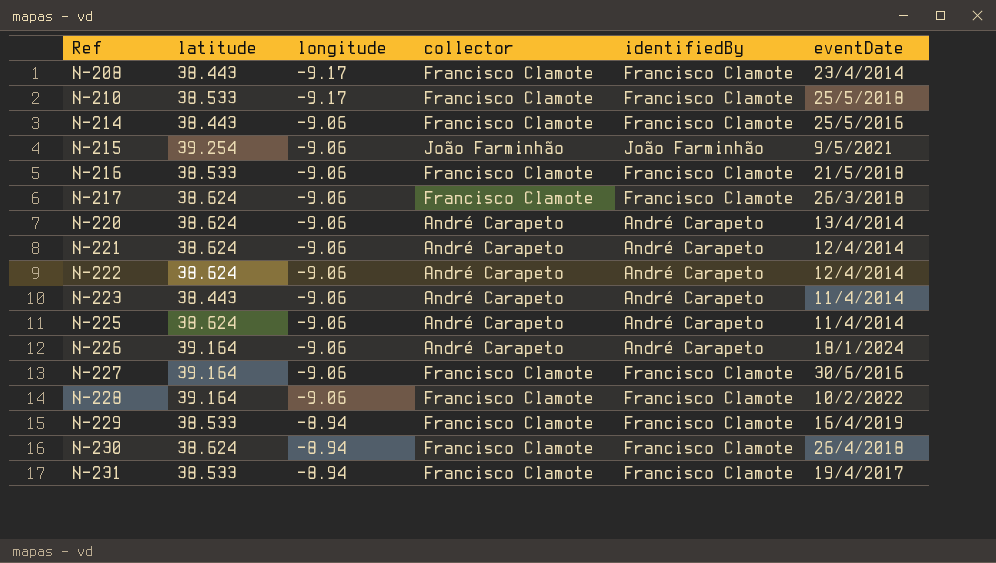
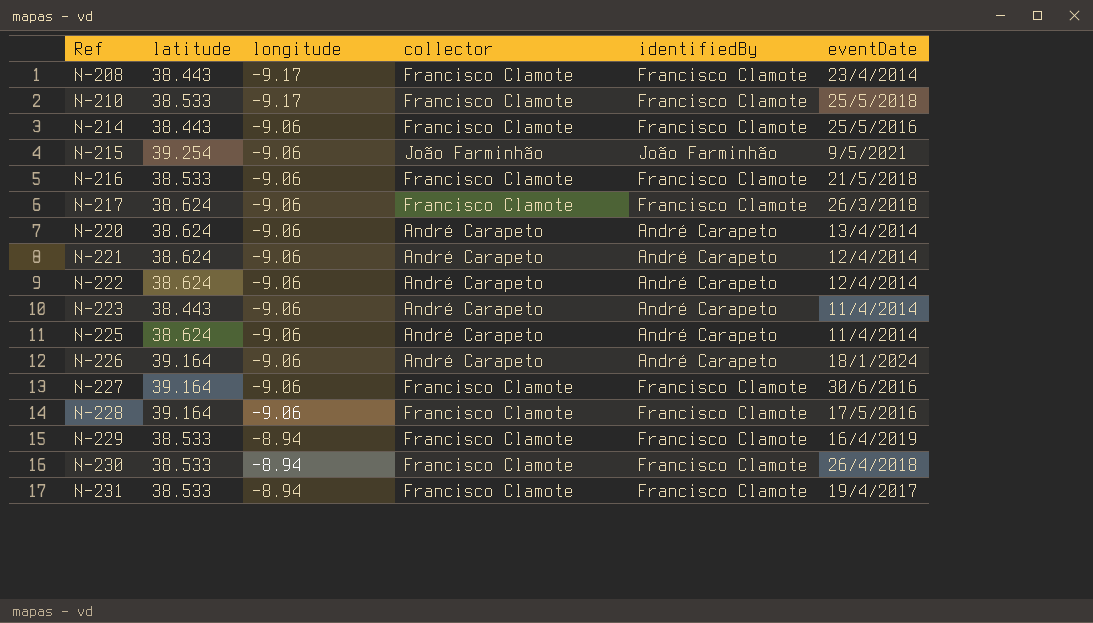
N-228 | eventDate: 10/2/2022 -> 17/5/2016
N-230 | latitude: 38.624 -> 38.533

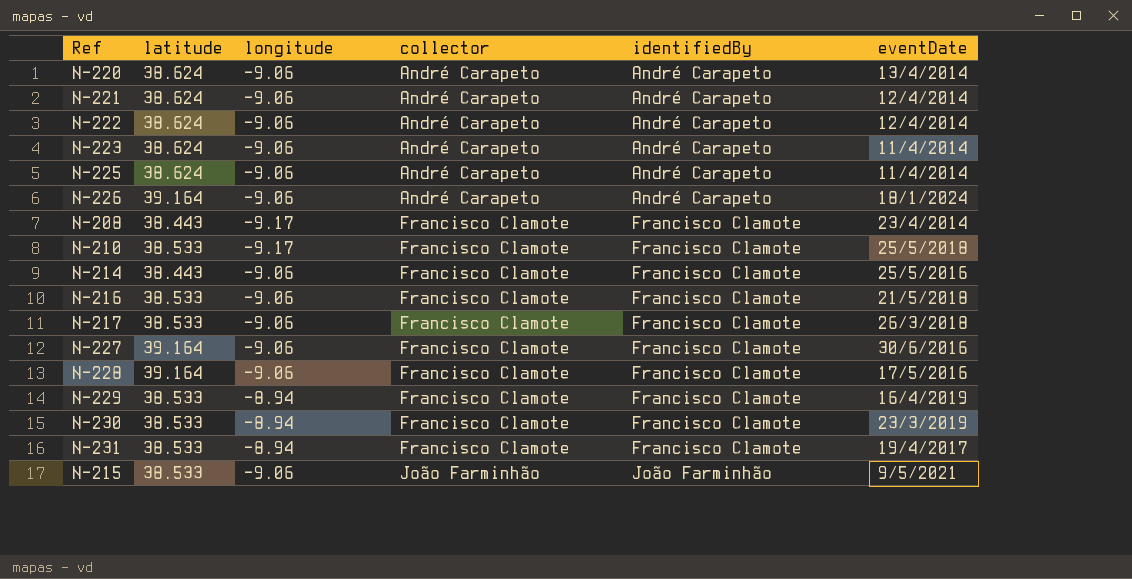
row order: Ref ascending -> collector ascending
N-223 | latitude: 38.443 -> 38.624
N-217 | latitude: 38.624 -> 38.533
N-230 | eventDate: 26/4/2018 -> 23/3/2019
N-215 | latitude: 39.254 -> 38.533

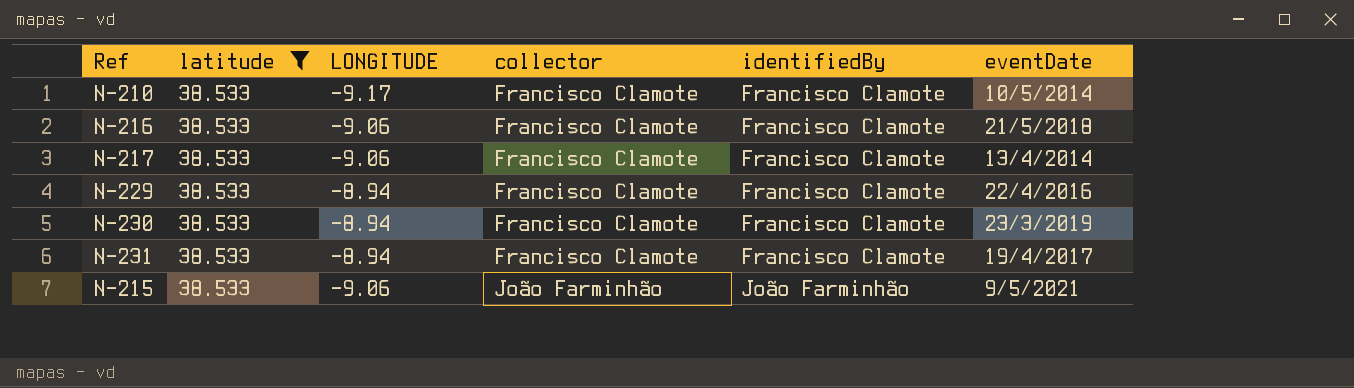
filter: none -> latitude = 38.533
column name: longitude -> LONGITUDE
N-210 | eventDate: 25/5/2018 -> 10/5/2014
N-217 | eventDate: 26/3/2018 -> 13/4/2014
N-229 | eventDate: 16/4/2019 -> 22/4/2016

